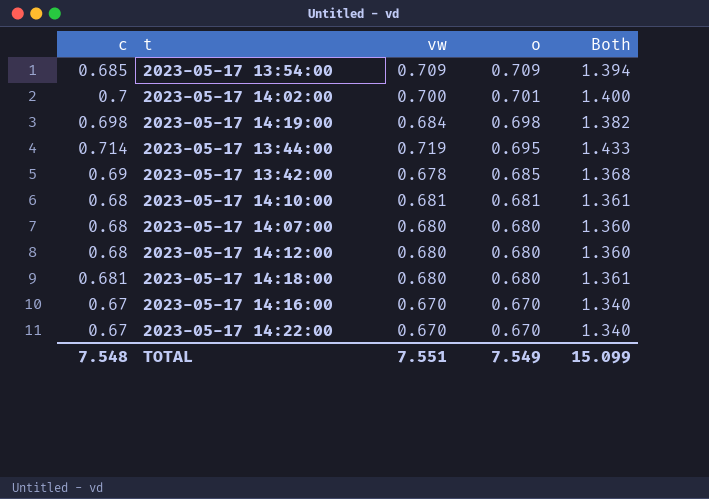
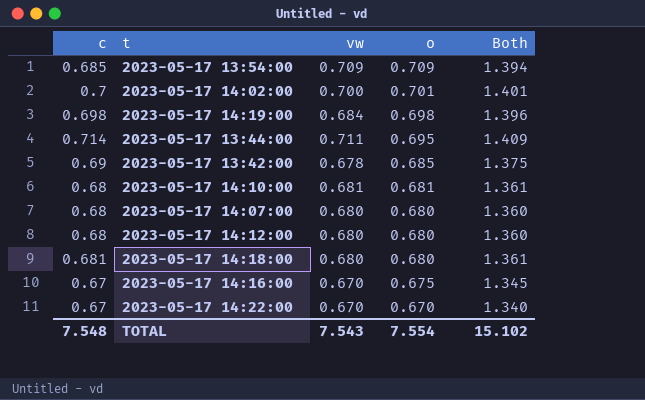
column Both | formula: [c] + [vw] -> [c] + [o]
2023-05-17 13:44:00 | vw: 0.719 -> 0.711
2023-05-17 14:16:00 | o: 0.670 -> 0.675
TOTAL | vw: 7.551 -> 7.543
TOTAL | o: 7.549 -> 7.554
TOTAL | Both: 15.099 -> 15.102

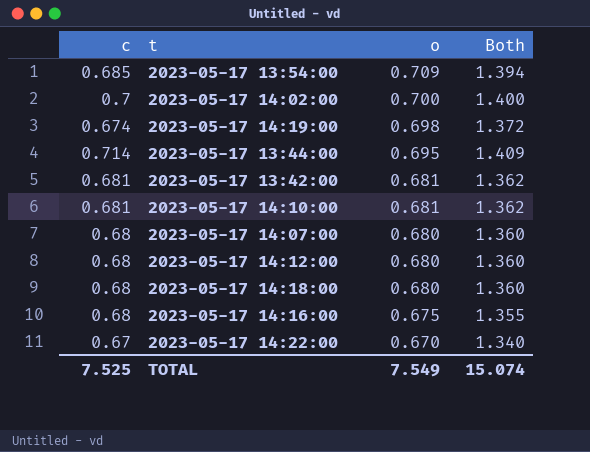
column vw | position: 3 -> none
2023-05-17 14:02:00 | o: 0.701 -> 0.700
2023-05-17 14:02:00 | Both: 1.401 -> 1.400
2023-05-17 14:19:00 | c: 0.698 -> 0.674
2023-05-17 14:19:00 | Both: 1.396 -> 1.372
2023-05-17 13:42:00 | c: 0.69 -> 0.681
2023-05-17 13:42:00 | o: 0.685 -> 0.681
2023-05-17 13:42:00 | Both: 1.375 -> 1.362
2023-05-17 14:10:00 | c: 0.68 -> 0.681
2023-05-17 14:10:00 | Both: 1.361 -> 1.362
2023-05-17 14:18:00 | c: 0.681 -> 0.68
2023-05-17 14:18:00 | Both: 1.361 -> 1.360
2023-05-17 14:16:00 | c: 0.67 -> 0.68
2023-05-17 14:16:00 | Both: 1.345 -> 1.355
TOTAL | c: 7.548 -> 7.525
TOTAL | o: 7.554 -> 7.549
TOTAL | Both: 15.102 -> 15.074

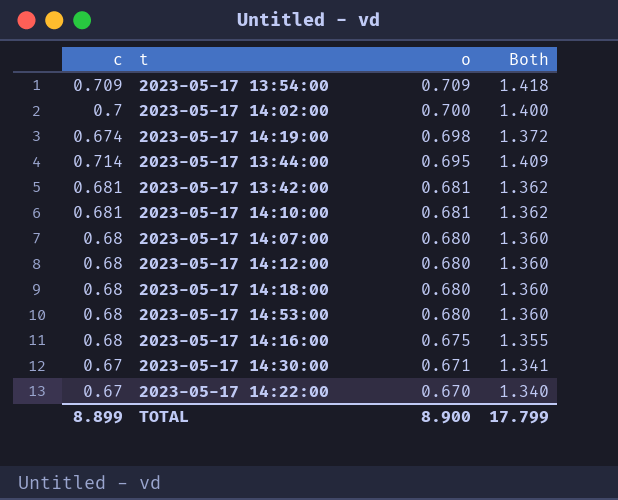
2023-05-17 13:54:00 | c: 0.685 -> 0.709
2023-05-17 13:54:00 | Both: 1.394 -> 1.418
row 2023-05-17 14:53:00: none -> 0.68 | 0.680 | 1.360
row 2023-05-17 14:30:00: none -> 0.67 | 0.671 | 1.341
TOTAL | c: 7.525 -> 8.899
TOTAL | o: 7.549 -> 8.900
TOTAL | Both: 15.074 -> 17.799

